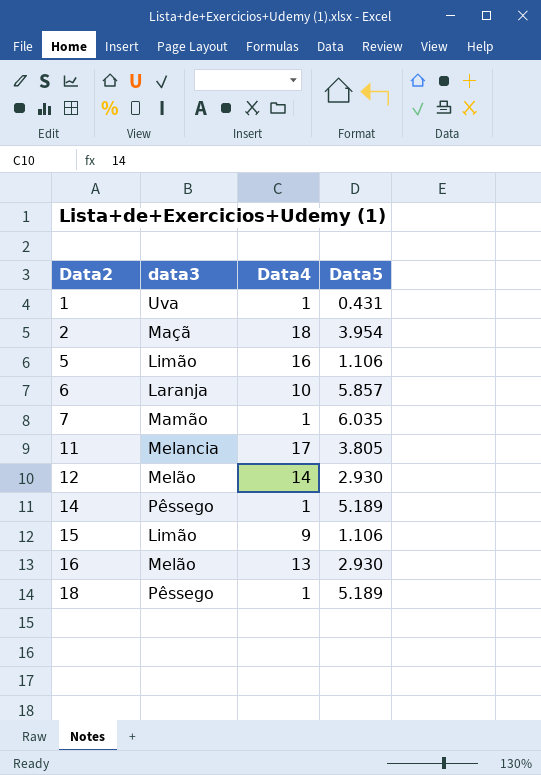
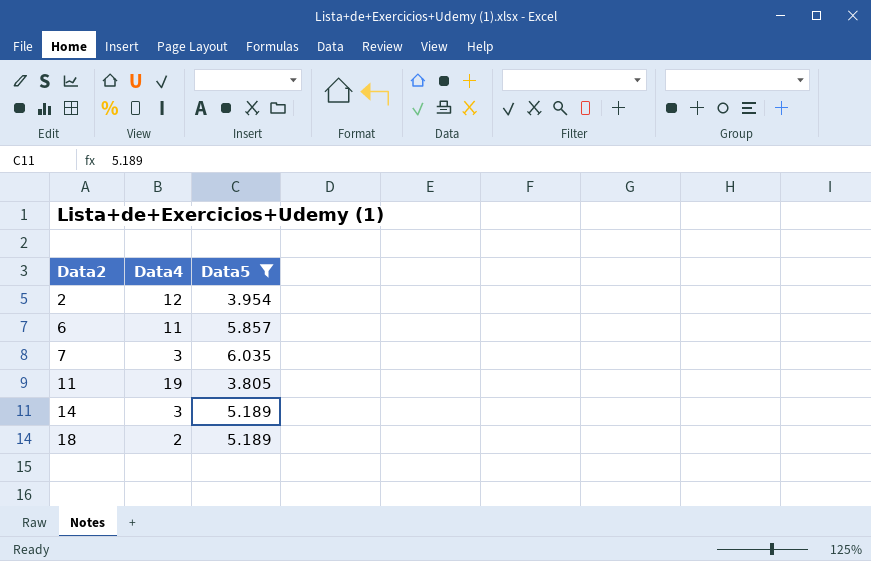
filter: none -> Data5 >= 3.805
column data3 | position: 2 -> none
2 | Data4: 18 -> 12
6 | Data4: 10 -> 11
7 | Data4: 1 -> 3
11 | Data4: 17 -> 19
14 | Data4: 1 -> 3
18 | Data4: 1 -> 2

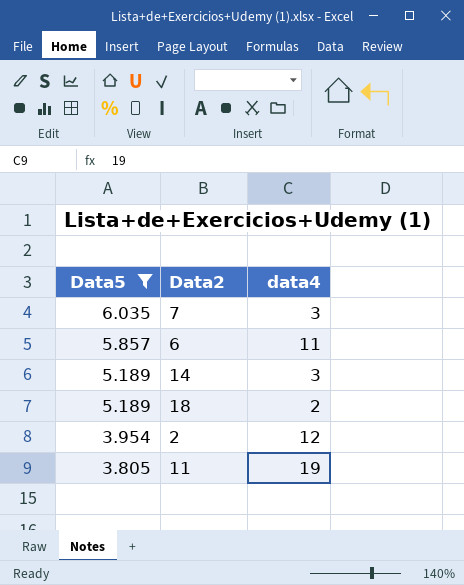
row order: Data2 ascending -> Data5 descending
column Data5 | position: 3 -> 1
column name: Data4 -> data4

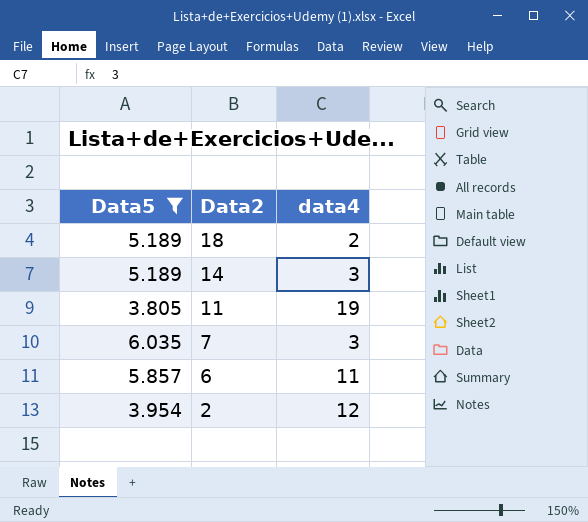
row order: Data5 descending -> Data2 descending

